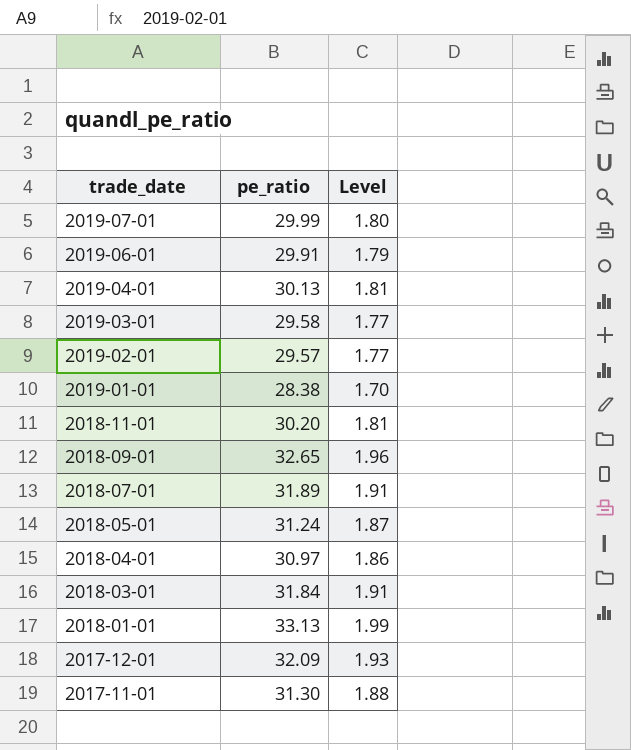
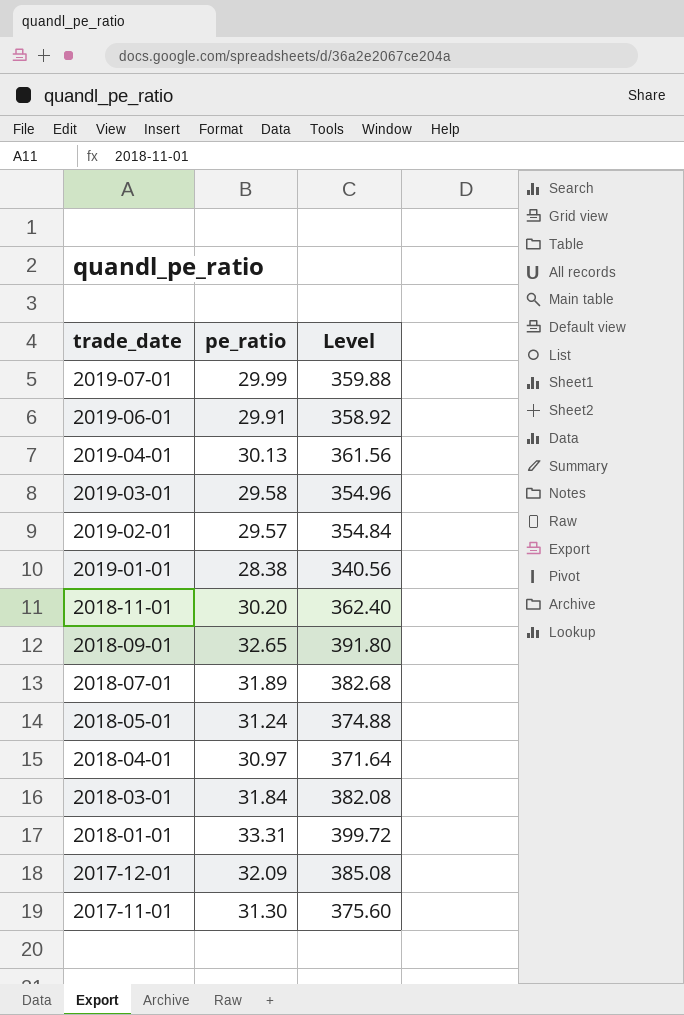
column Level | formula: [pe_ratio] * 0.06 -> [pe_ratio] * 12
2018-01-01 | pe_ratio: 33.13 -> 33.31

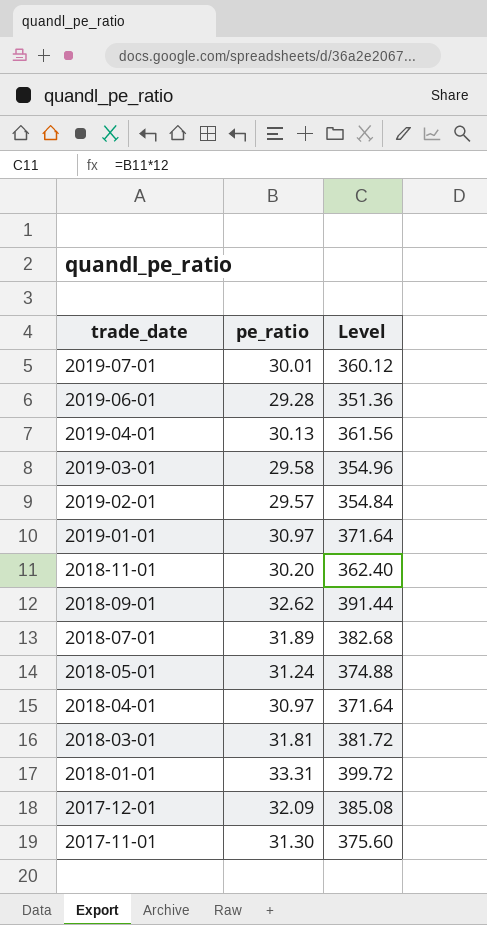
2019-07-01 | pe_ratio: 29.99 -> 30.01
2019-07-01 | Level: 359.88 -> 360.12
2019-06-01 | pe_ratio: 29.91 -> 29.28
2019-06-01 | Level: 358.92 -> 351.36
2019-01-01 | pe_ratio: 28.38 -> 30.97
2019-01-01 | Level: 340.56 -> 371.64
2018-09-01 | pe_ratio: 32.65 -> 32.62
2018-09-01 | Level: 391.80 -> 391.44
2018-03-01 | pe_ratio: 31.84 -> 31.81
2018-03-01 | Level: 382.08 -> 381.72

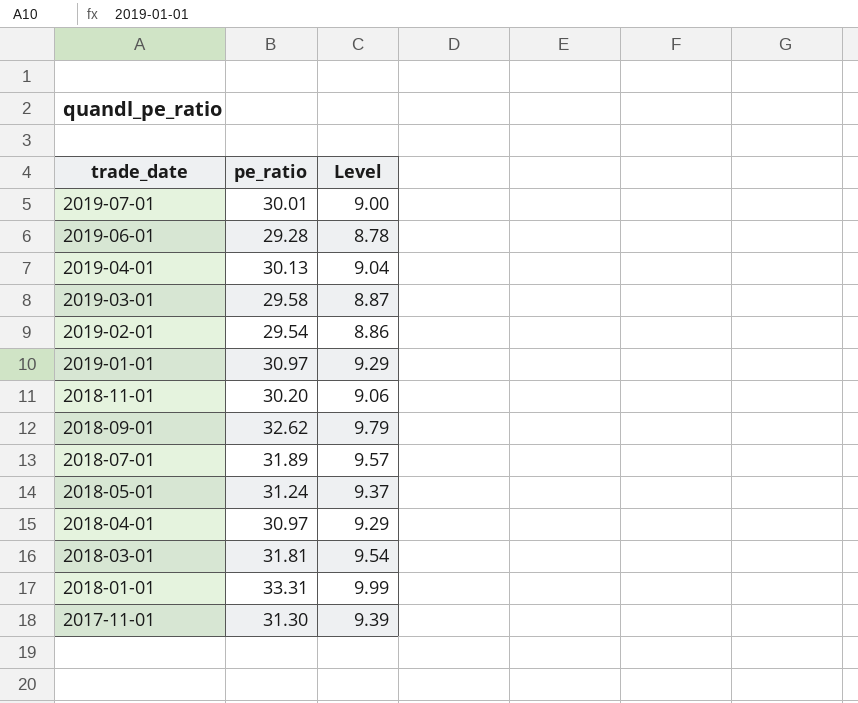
column Level | formula: [pe_ratio] * 12 -> [pe_ratio] * 0.3
row 2017-12-01: 32.09 | 385.08 -> none
2019-02-01 | pe_ratio: 29.57 -> 29.54

